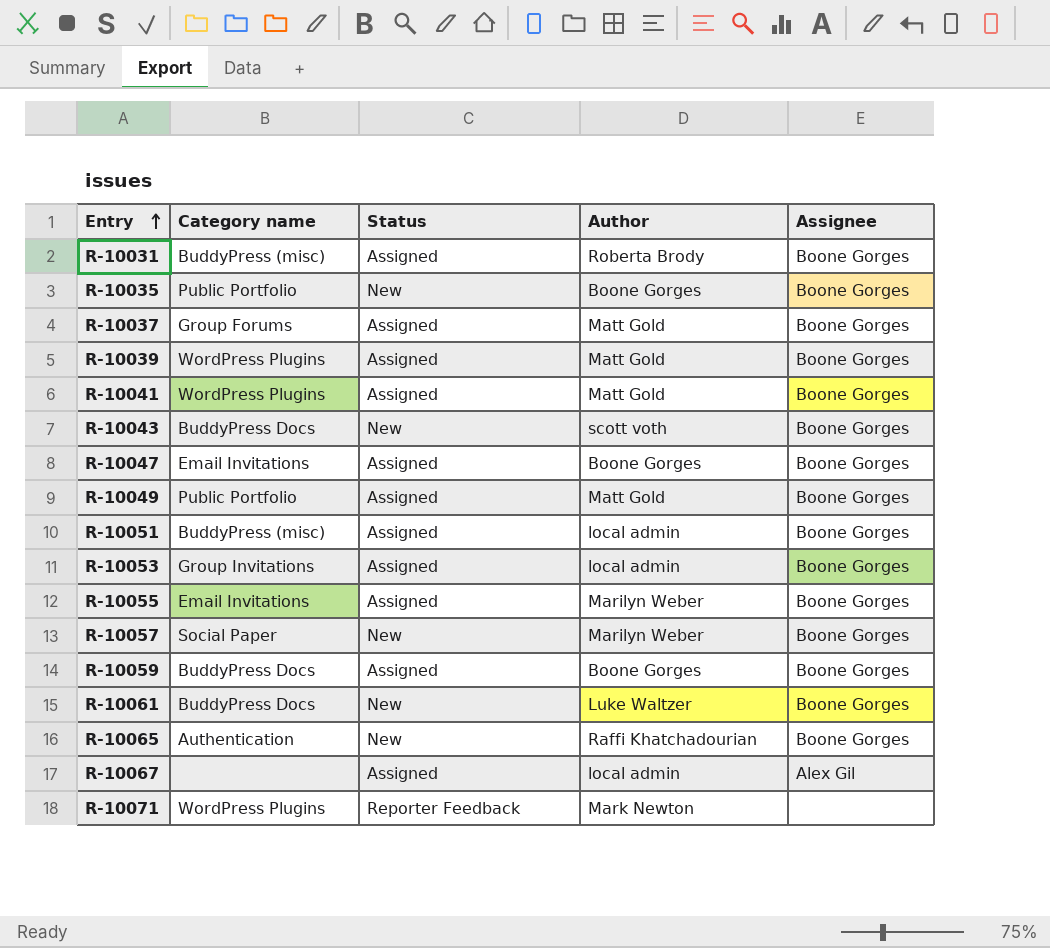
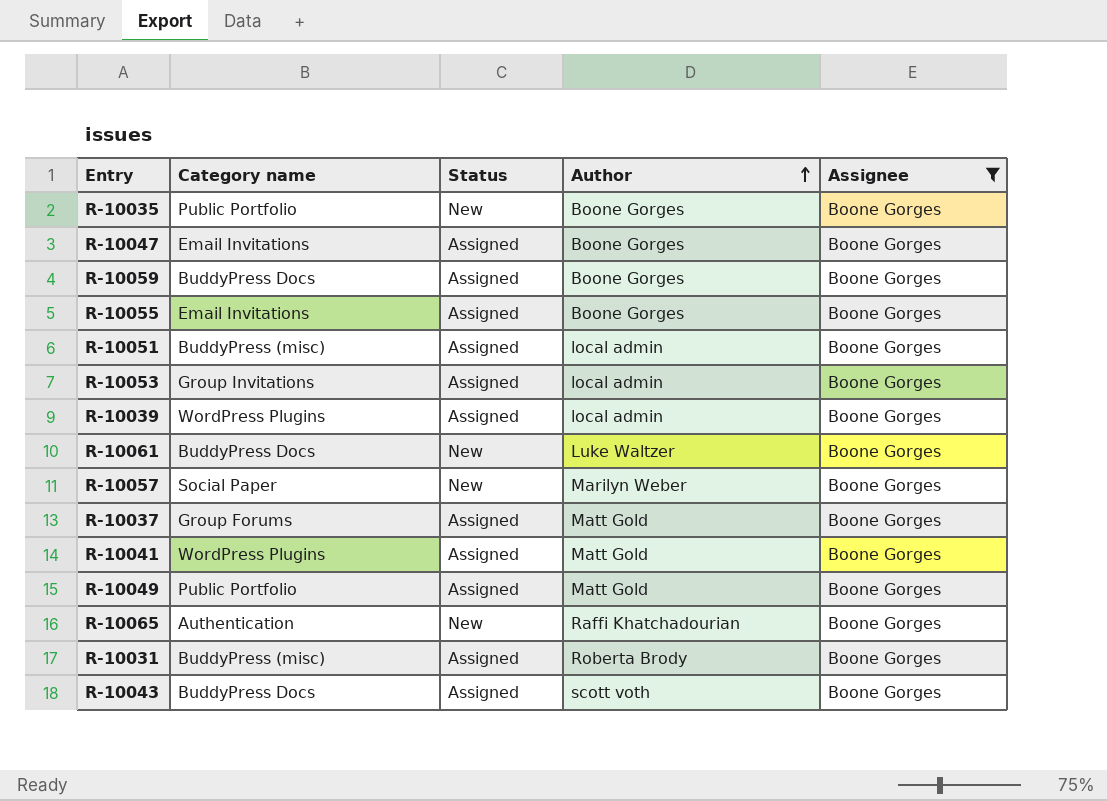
filter: none -> Assignee = Boone Gorges
row order: Entry ascending -> Author ascending
R-10055 | Author: Marilyn Weber -> Boone Gorges
R-10039 | Author: Matt Gold -> local admin
R-10043 | Status: New -> Assigned

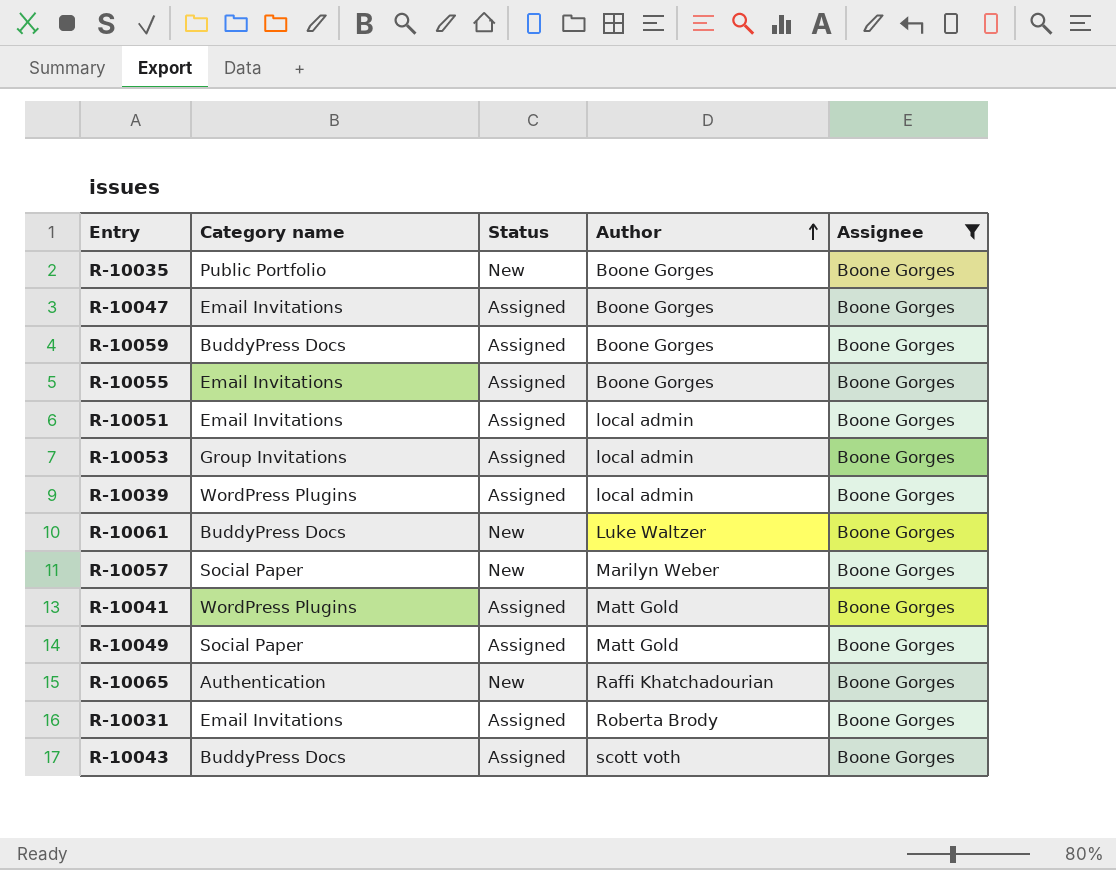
row R-10037: Group Forums | Assigned | Matt Gold | Boone Gorges -> none
R-10051 | Category name: BuddyPress (misc) -> Email Invitations
R-10049 | Category name: Public Portfolio -> Social Paper
R-10031 | Category name: BuddyPress (misc) -> Email Invitations

